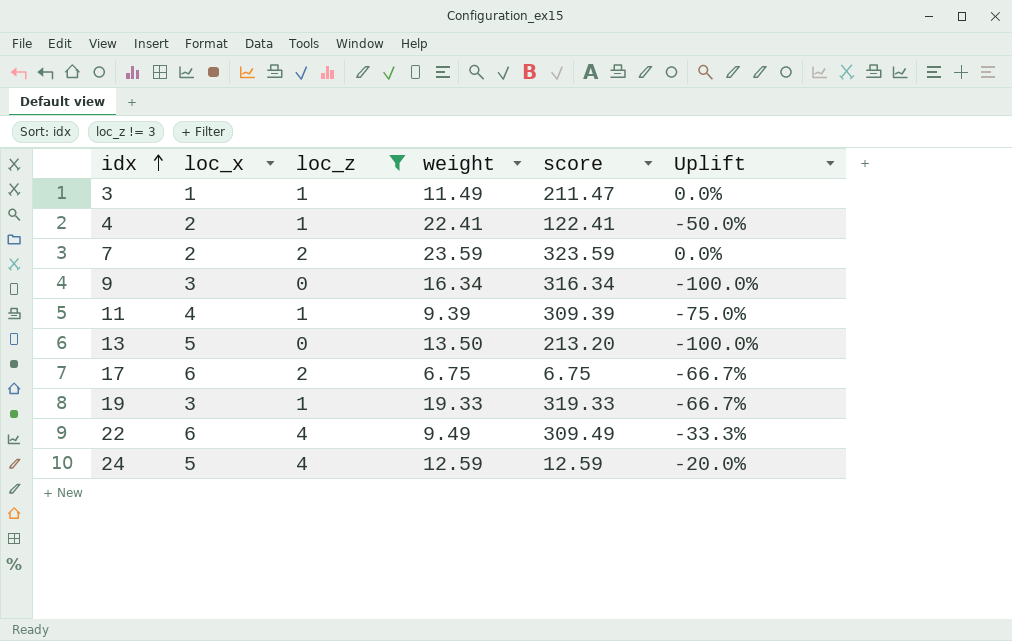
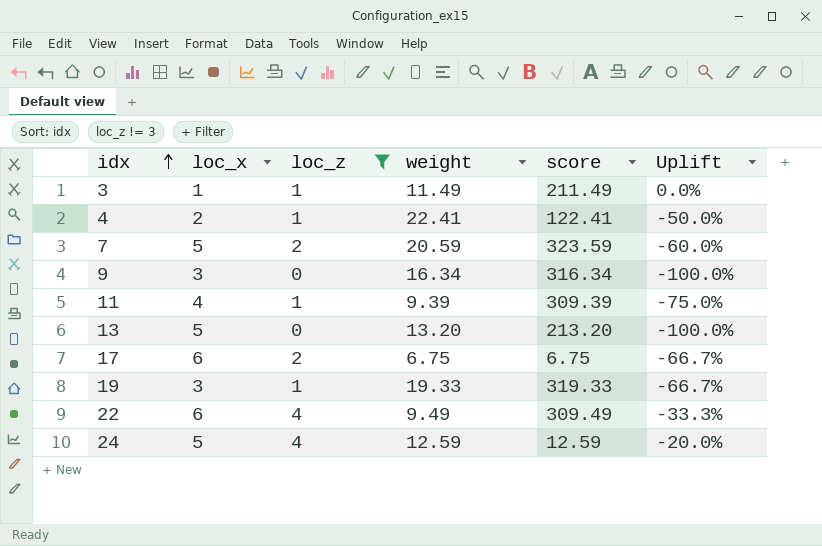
3 | score: 211.47 -> 211.49
7 | loc_x: 2 -> 5
7 | weight: 23.59 -> 20.59
7 | Uplift: 0.0% -> -60.0%
13 | weight: 13.50 -> 13.20

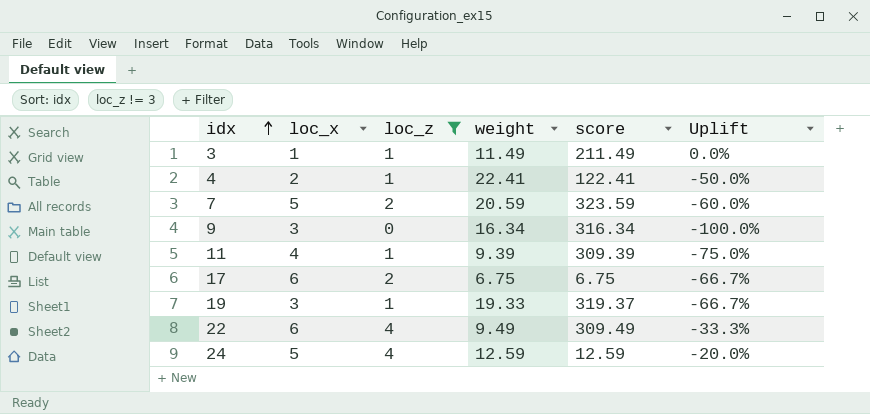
row 13: 5 | 0 | 13.20 | 213.20 | -100.0% -> none
19 | score: 319.33 -> 319.37

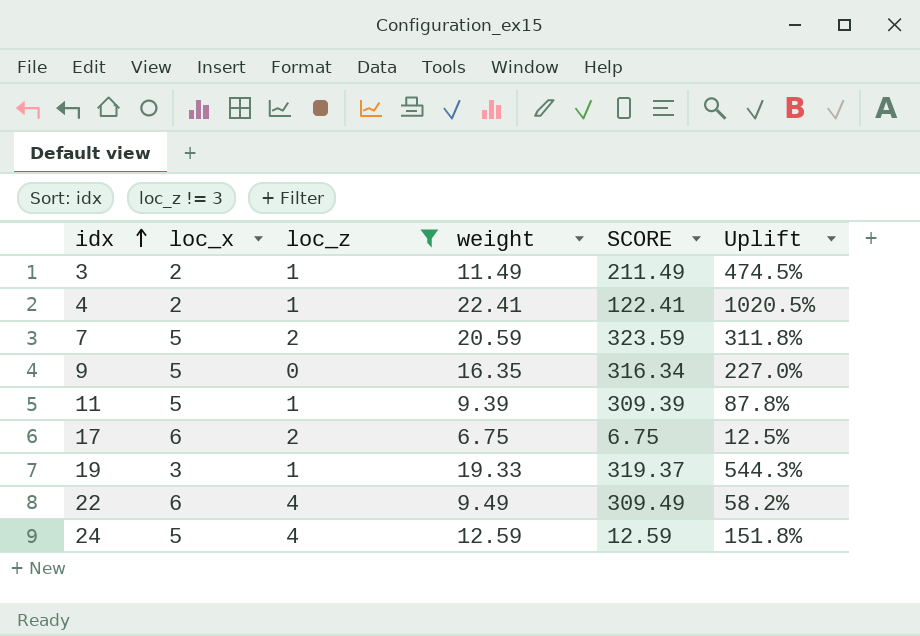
column name: score -> SCORE
column Uplift | formula: ([loc_z] - [loc_x]) / [loc_x] -> ([weight] - [loc_x]) / [loc_x]
3 | loc_x: 1 -> 2
9 | loc_x: 3 -> 5
9 | weight: 16.34 -> 16.35
11 | loc_x: 4 -> 5

